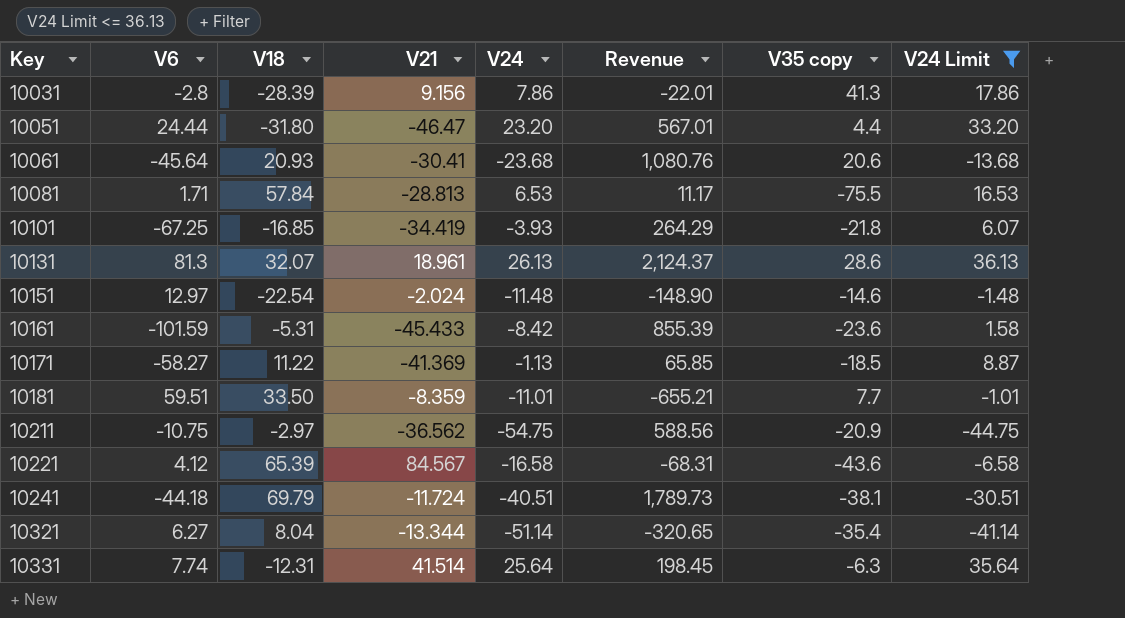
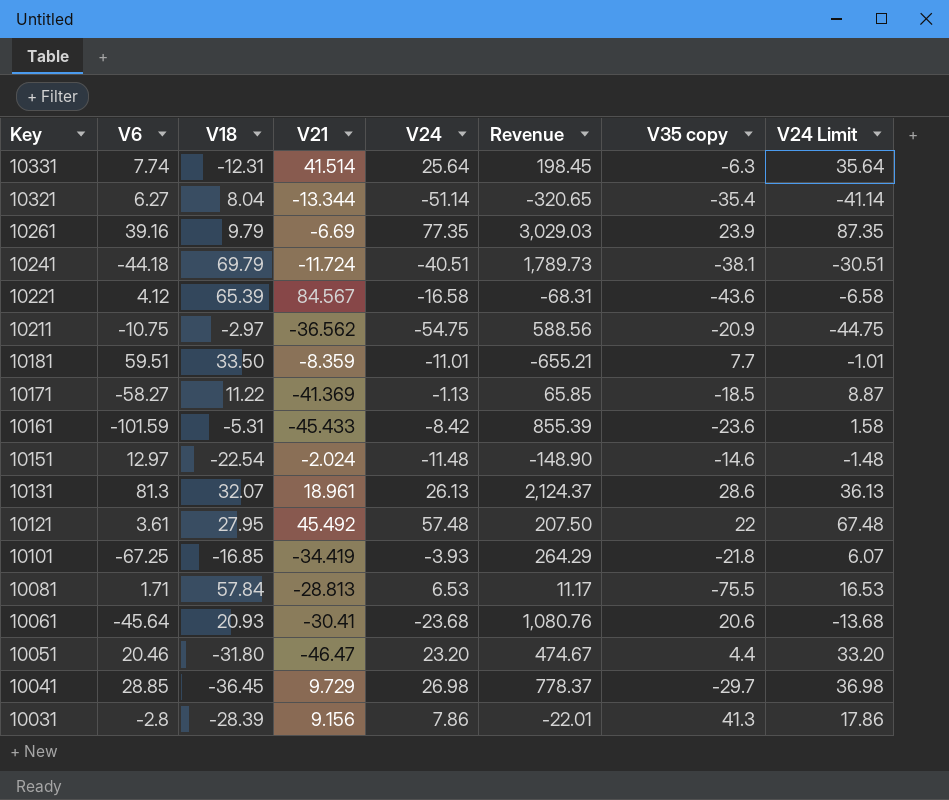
filter: V24 Limit <= 36.13 -> none
row order: Key ascending -> Key descending
10051 | V6: 24.44 -> 20.46
10051 | Revenue: 567.01 -> 474.67

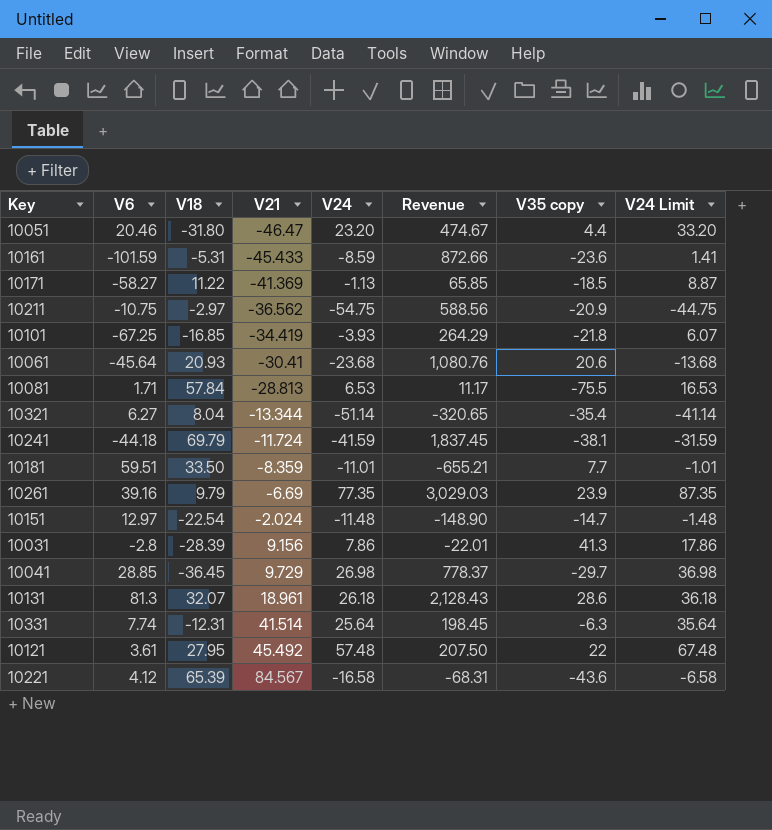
row order: Key descending -> V21 ascending
10161 | V24: -8.42 -> -8.59
10161 | Revenue: 855.39 -> 872.66
10161 | V24 Limit: 1.58 -> 1.41
10241 | V24: -40.51 -> -41.59
10241 | Revenue: 1,789.73 -> 1,837.45
10241 | V24 Limit: -30.51 -> -31.59
10151 | V35 copy: -14.6 -> -14.7
10131 | V24: 26.13 -> 26.18
10131 | Revenue: 2,124.37 -> 2,128.43
10131 | V24 Limit: 36.13 -> 36.18

